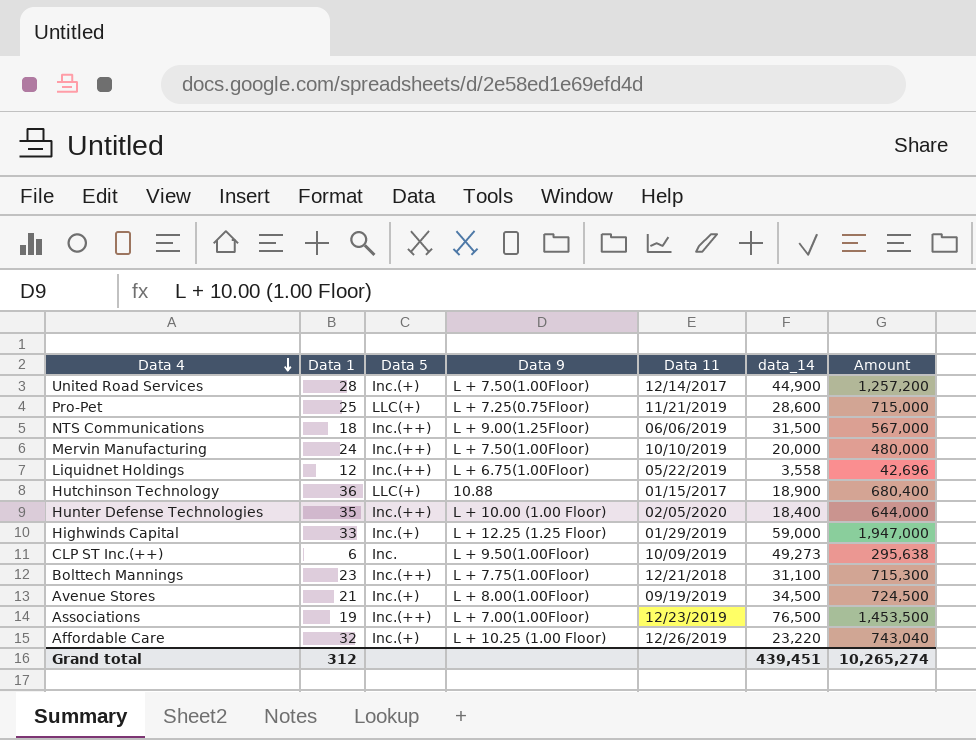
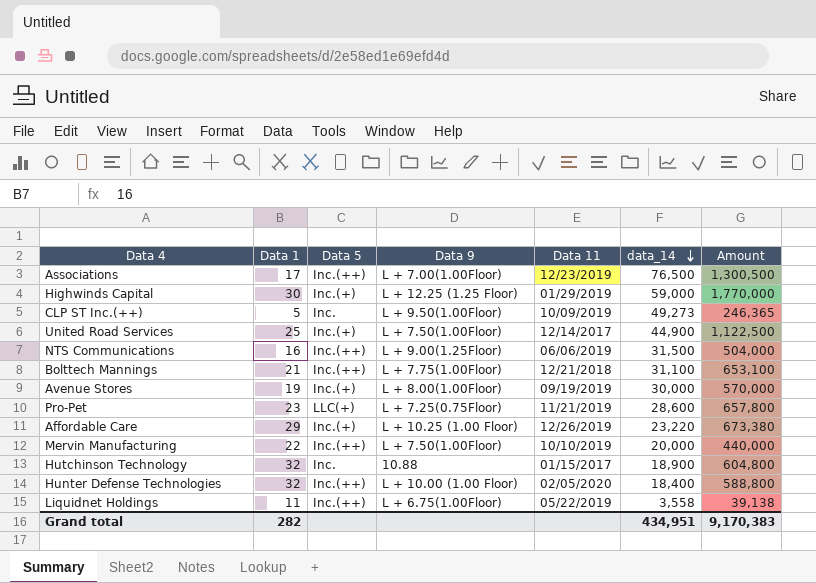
row order: Data 4 descending -> data_14 descending
Associations | Data 1: 19 -> 17
Associations | Amount: 1,453,500 -> 1,300,500
Highwinds Capital | Data 1: 33 -> 30
Highwinds Capital | Amount: 1,947,000 -> 1,770,000
CLP ST Inc.(++) | Data 1: 6 -> 5
CLP ST Inc.(++) | Amount: 295,638 -> 246,365
United Road Services | Data 1: 28 -> 25
United Road Services | Amount: 1,257,200 -> 1,122,500
NTS Communications | Data 1: 18 -> 16
NTS Communications | Amount: 567,000 -> 504,000
Bolttech Mannings | Data 1: 23 -> 21
Bolttech Mannings | Amount: 715,300 -> 653,100
Avenue Stores | Data 1: 21 -> 19
Avenue Stores | data_14: 34,500 -> 30,000
Avenue Stores | Amount: 724,500 -> 570,000
Pro-Pet | Data 1: 25 -> 23
Pro-Pet | Amount: 715,000 -> 657,800
Affordable Care | Data 1: 32 -> 29
Affordable Care | Amount: 743,040 -> 673,380
Mervin Manufacturing | Data 1: 24 -> 22
Mervin Manufacturing | Amount: 480,000 -> 440,000
Hutchinson Technology | Data 1: 36 -> 32
Hutchinson Technology | Data 5: LLC(+) -> Inc.
Hutchinson Technology | Amount: 680,400 -> 604,800
Hunter Defense Technologies | Data 1: 35 -> 32
Hunter Defense Technologies | Amount: 644,000 -> 588,800
Liquidnet Holdings | Data 1: 12 -> 11
Liquidnet Holdings | Amount: 42,696 -> 39,138
Grand total | Data 1: 312 -> 282
Grand total | data_14: 439,451 -> 434,951
Grand total | Amount: 10,265,274 -> 9,170,383

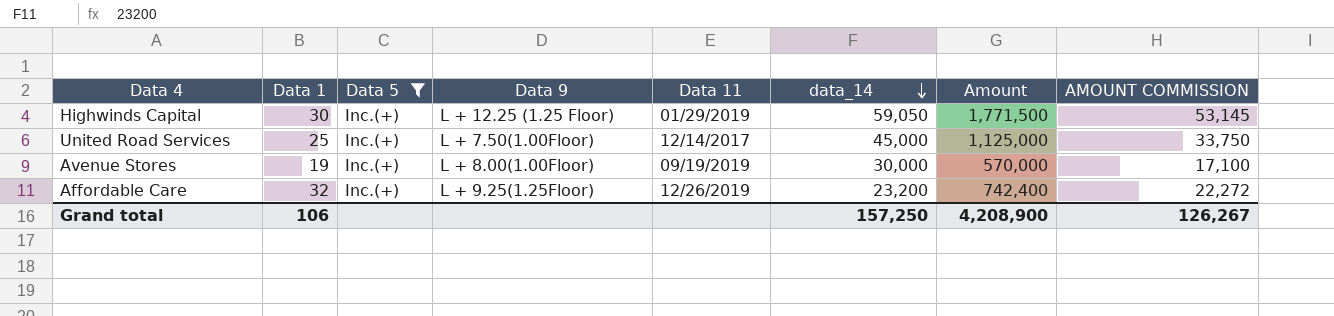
filter: none -> Data 5 = Inc.(+)
column AMOUNT COMMISSION | formula: none -> [Amount] * 0.03
Highwinds Capital | data_14: 59,000 -> 59,050
Highwinds Capital | Amount: 1,770,000 -> 1,771,500
United Road Services | data_14: 44,900 -> 45,000
United Road Services | Amount: 1,122,500 -> 1,125,000
Affordable Care | Data 1: 29 -> 32
Affordable Care | Data 9: L + 10.25 (1.00 Floor) -> L + 9.25(1.25Floor)
Affordable Care | data_14: 23,220 -> 23,200
Affordable Care | Amount: 673,380 -> 742,400
Grand total | Data 1: 282 -> 106
Grand total | data_14: 434,951 -> 157,250
Grand total | Amount: 9,170,383 -> 4,208,900

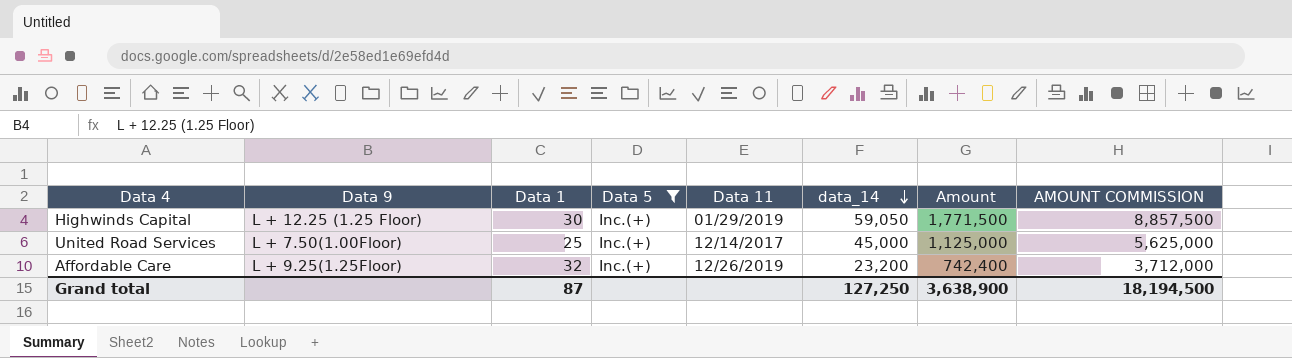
column Data 9 | position: 4 -> 2
column AMOUNT COMMISSION | formula: [Amount] * 0.03 -> [Amount] * 5
row Avenue Stores: 19 | Inc.(+) | L + 8.00(1.00Floor) | 09/19/2019 | 30,000 | 570,000 | 17,100 -> none
Grand total | Data 1: 106 -> 87
Grand total | data_14: 157,250 -> 127,250
Grand total | Amount: 4,208,900 -> 3,638,900
Grand total | AMOUNT COMMISSION: 126,267 -> 18,194,500

